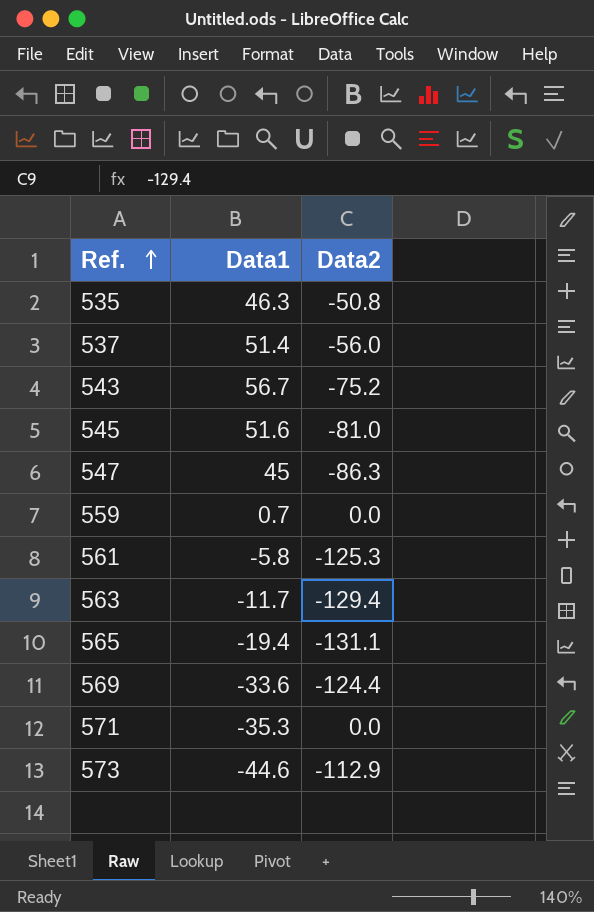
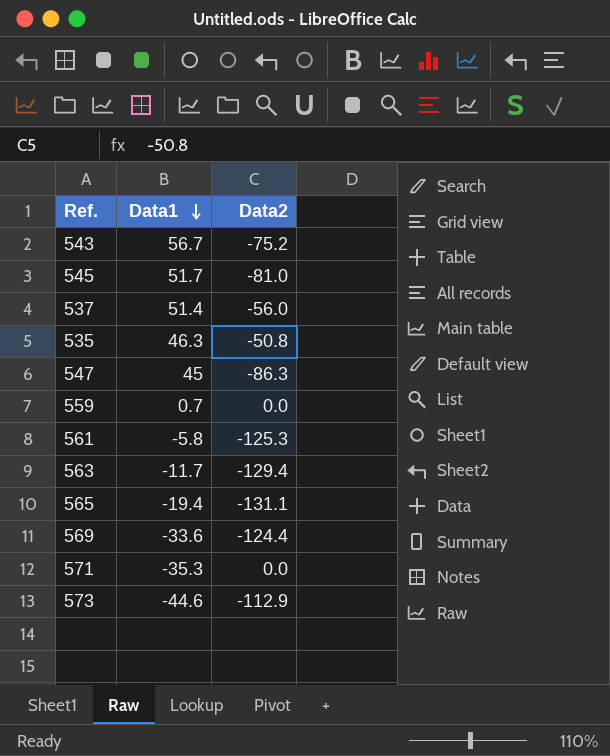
row order: Ref. ascending -> Data1 descending
545 | Data1: 51.6 -> 51.7

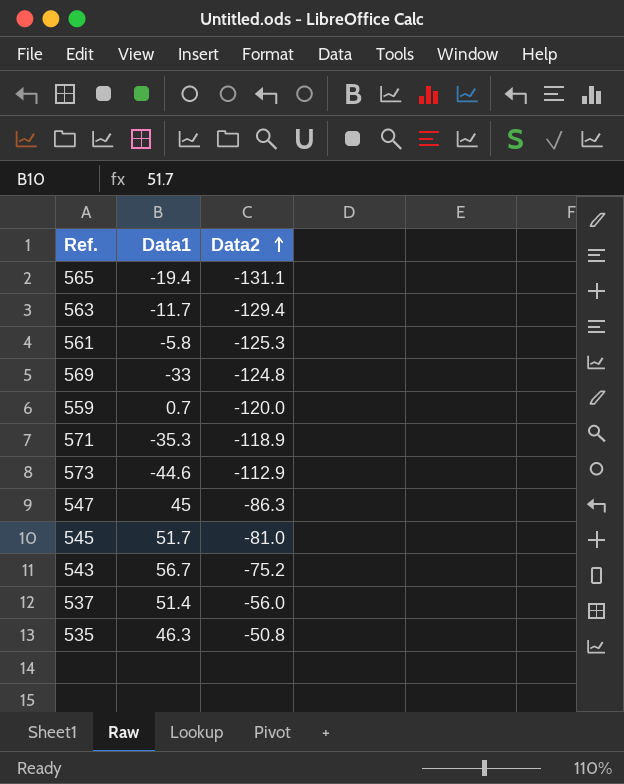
row order: Data1 descending -> Data2 ascending
569 | Data1: -33.6 -> -33
569 | Data2: -124.4 -> -124.8
559 | Data2: 0.0 -> -120.0
571 | Data2: 0.0 -> -118.9

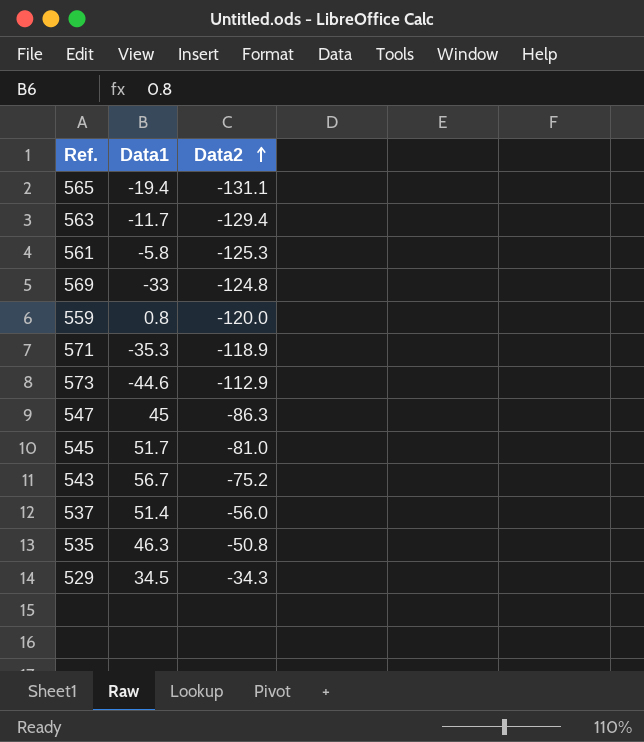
559 | Data1: 0.7 -> 0.8
row 529: none -> 34.5 | -34.3

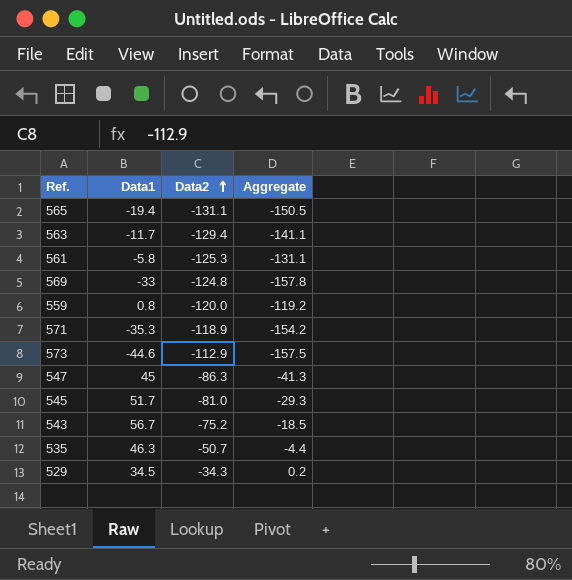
column Aggregate | formula: none -> [Data1] + [Data2]
row 537: 51.4 | -56.0 -> none
535 | Data2: -50.8 -> -50.7

